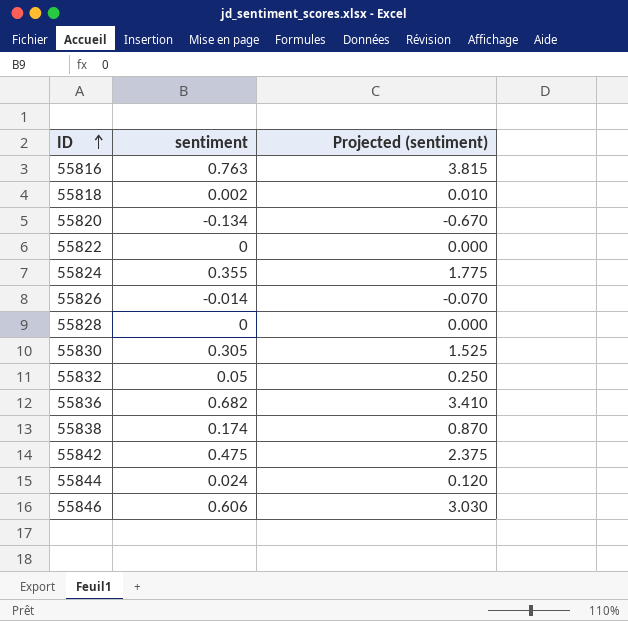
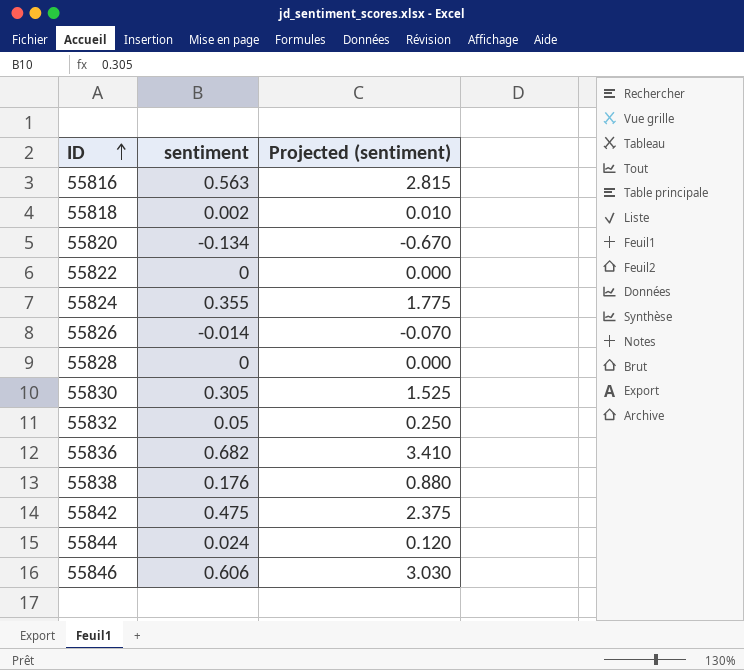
55816 | sentiment: 0.763 -> 0.563
55816 | Projected (sentiment): 3.815 -> 2.815
55838 | sentiment: 0.174 -> 0.176
55838 | Projected (sentiment): 0.870 -> 0.880

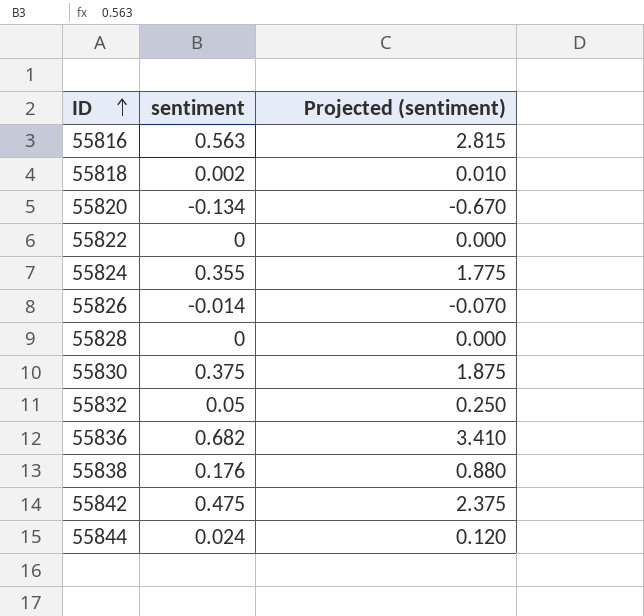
row 55846: 0.606 | 3.030 -> none
55830 | sentiment: 0.305 -> 0.375
55830 | Projected (sentiment): 1.525 -> 1.875

